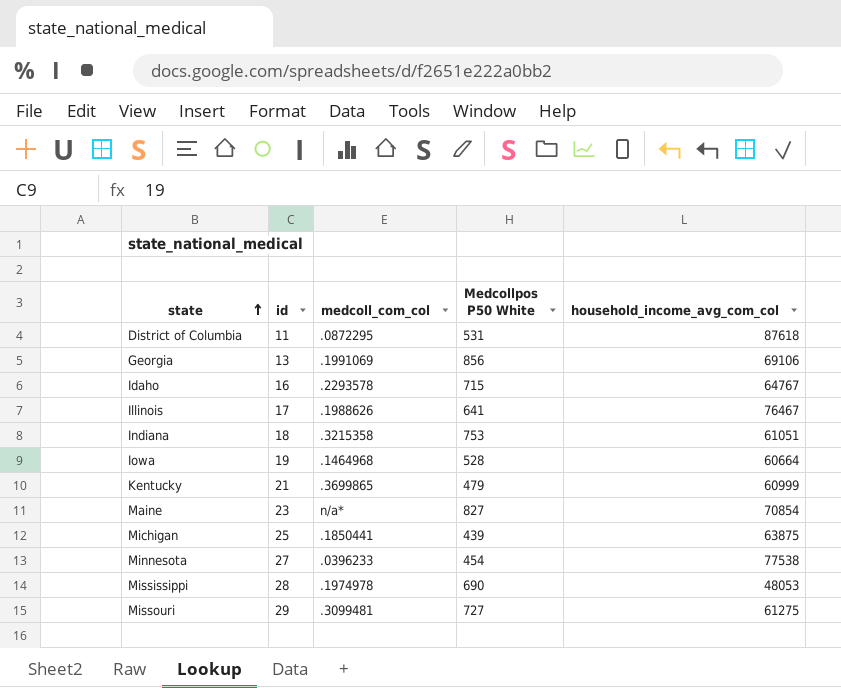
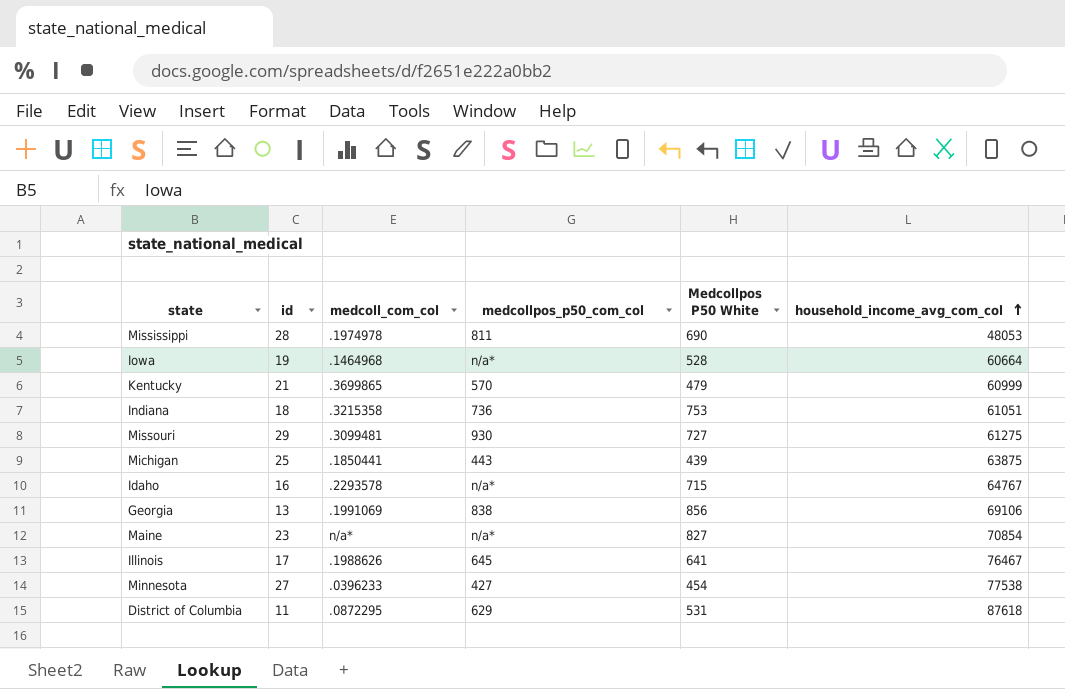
row order: state ascending -> household_income_avg_com_col ascending
column medcollpos_p50_com_col | position: none -> 4

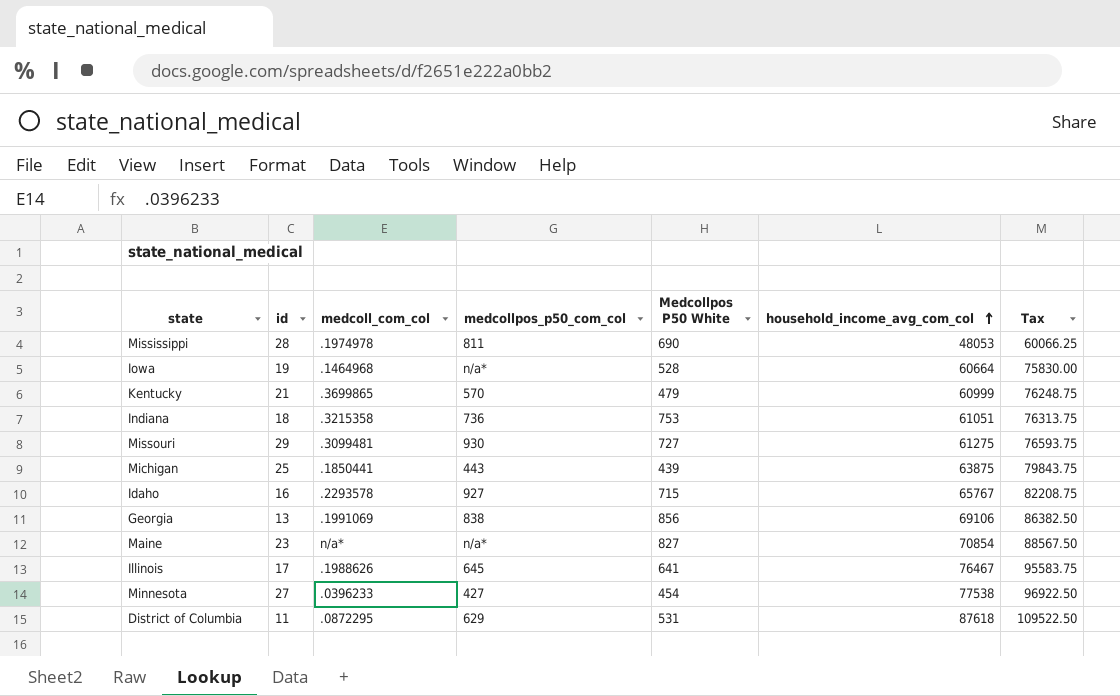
column Tax | formula: none -> [household_income_avg_com_col] * 1.25
Idaho | medcollpos_p50_com_col: n/a* -> 927
Idaho | household_income_avg_com_col: 64767 -> 65767

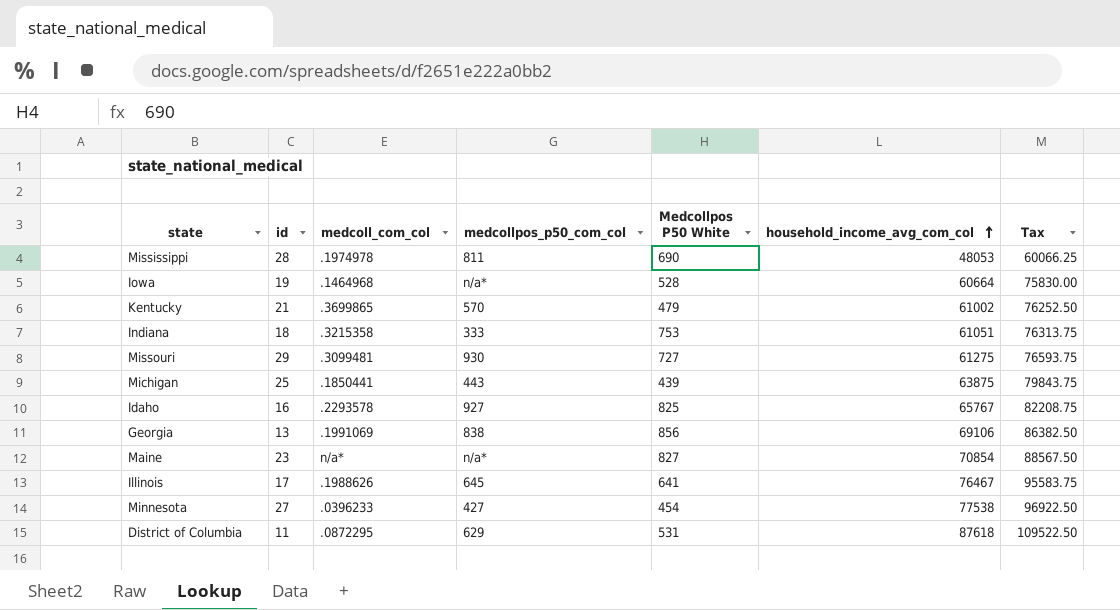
Kentucky | household_income_avg_com_col: 60999 -> 61002
Kentucky | Tax: 76248.75 -> 76252.50
Indiana | medcollpos_p50_com_col: 736 -> 333
Idaho | Medcollpos P50 White: 715 -> 825

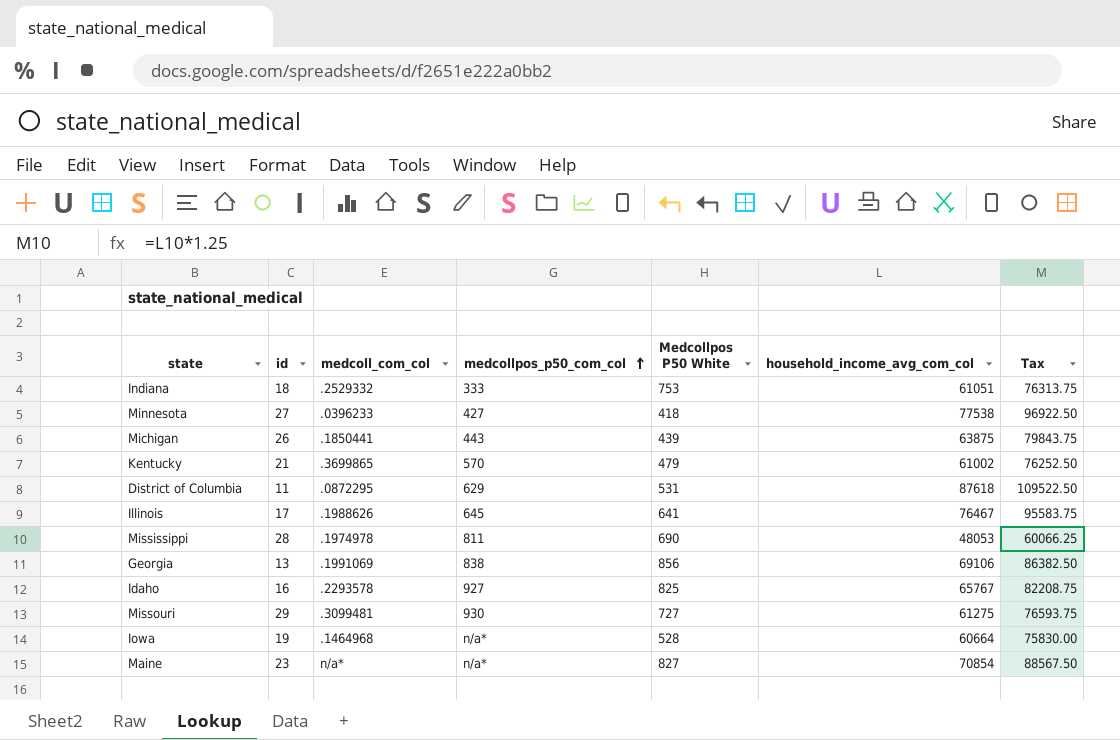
row order: household_income_avg_com_col ascending -> medcollpos_p50_com_col ascending
Indiana | medcoll_com_col: .3215358 -> .2529332
Minnesota | Medcollpos P50 White: 454 -> 418
Michigan | id: 25 -> 26

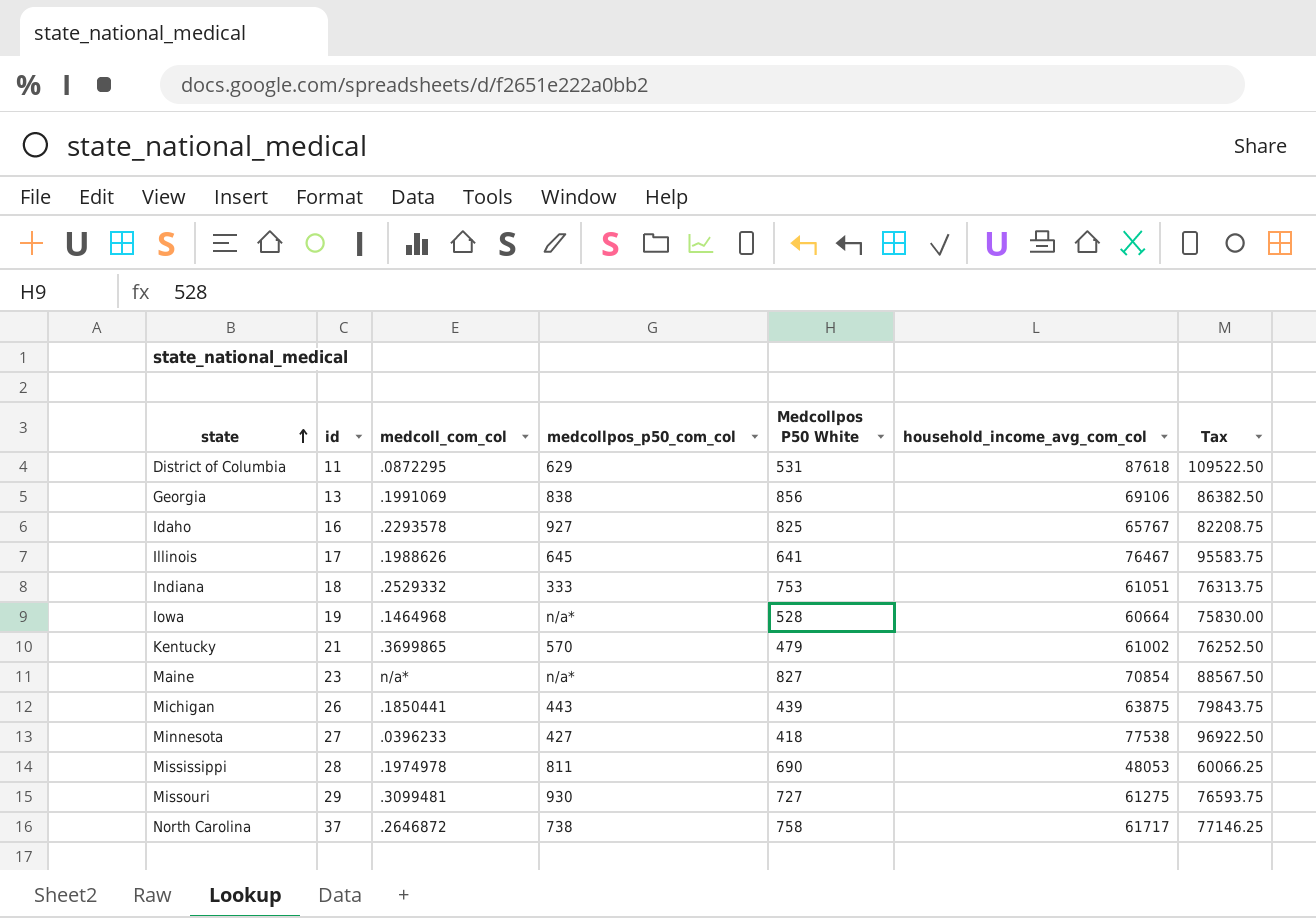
row order: medcollpos_p50_com_col ascending -> state ascending
row North Carolina: none -> 37 | .2646872 | 738 | 758 | 61717 | 77146.25

